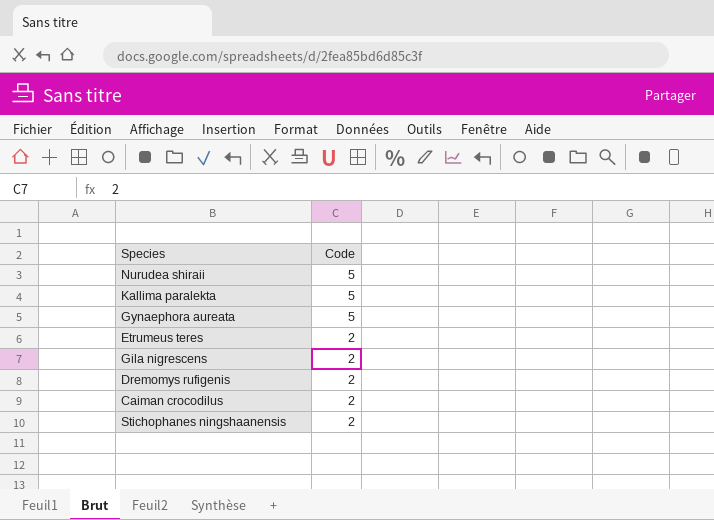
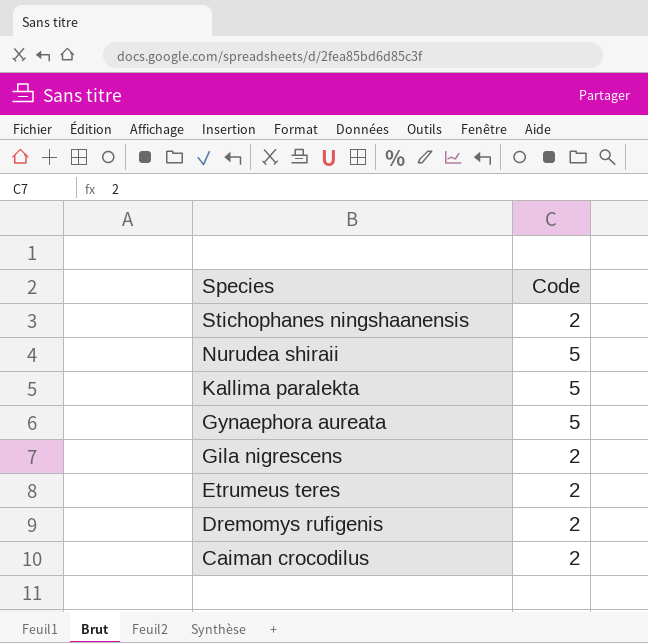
row order: Code descending -> Species descending

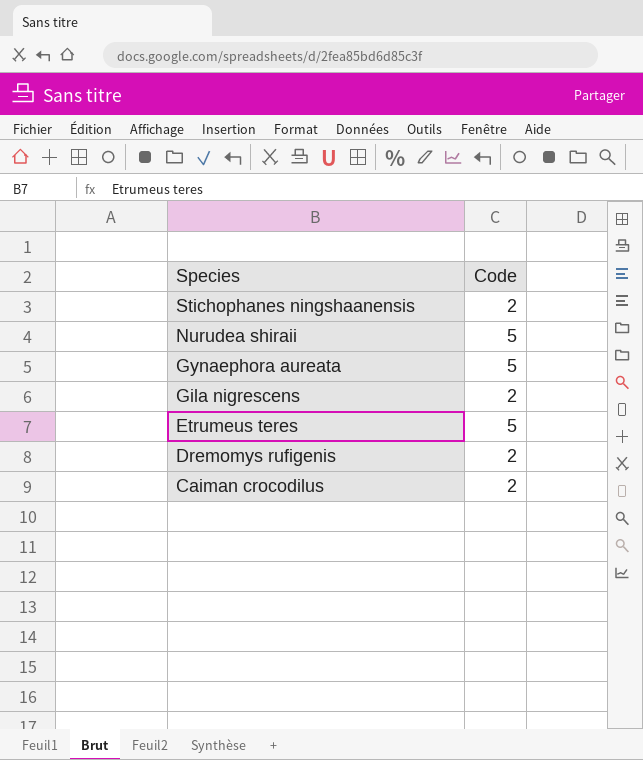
row Kallima paralekta: 5 -> none
Etrumeus teres | Code: 2 -> 5

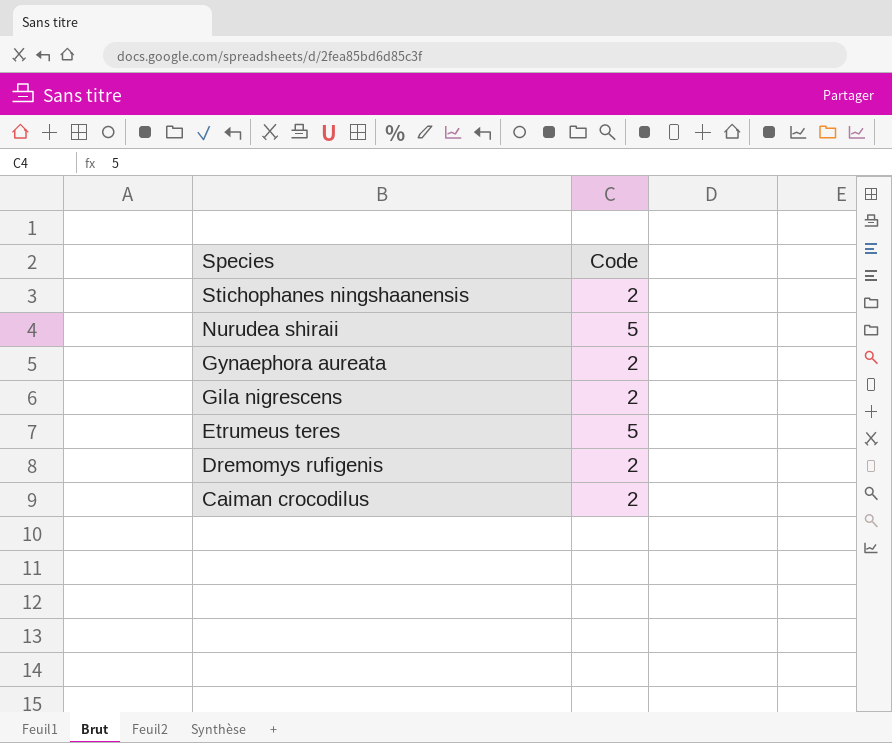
Gynaephora aureata | Code: 5 -> 2

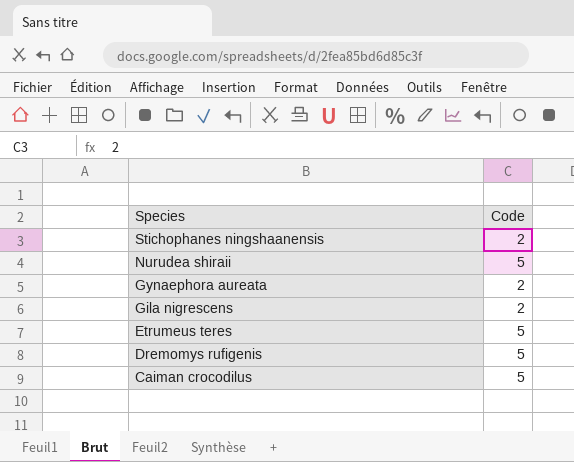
Dremomys rufigenis | Code: 2 -> 5
Caiman crocodilus | Code: 2 -> 5

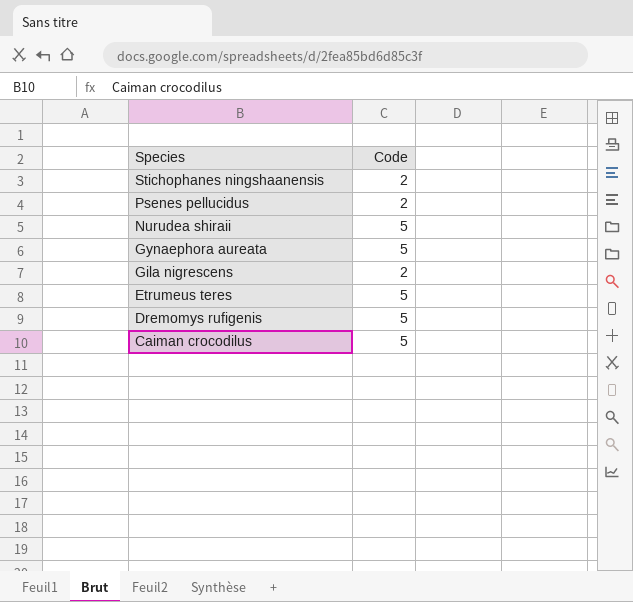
row Psenes pellucidus: none -> 2
Gynaephora aureata | Code: 2 -> 5

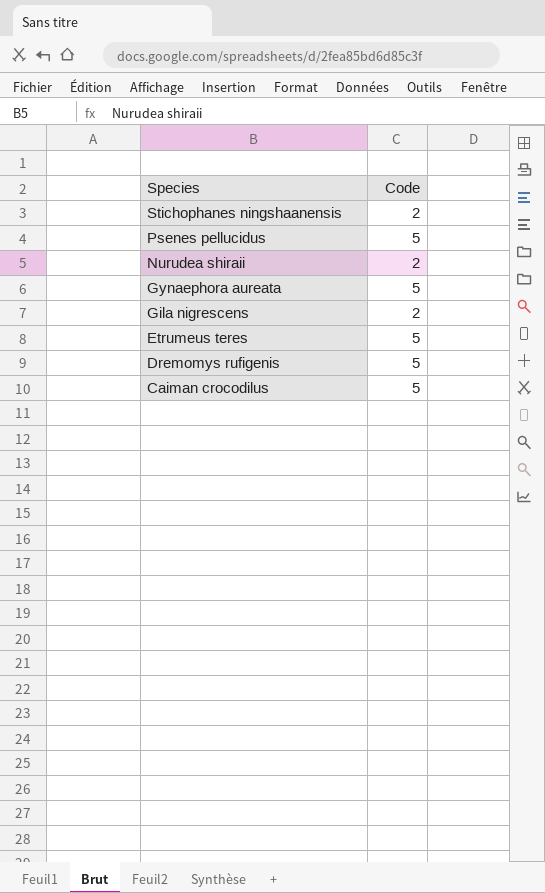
Psenes pellucidus | Code: 2 -> 5
Nurudea shiraii | Code: 5 -> 2

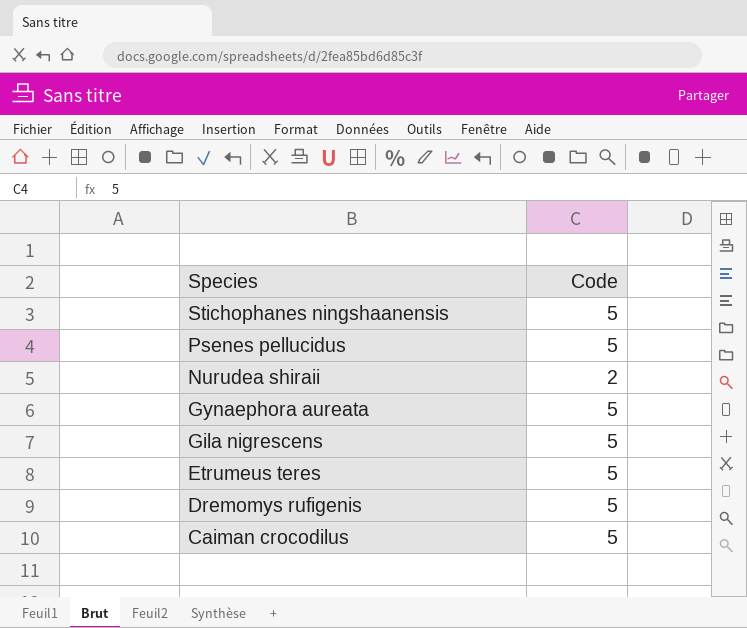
Stichophanes ningshaanensis | Code: 2 -> 5
Gila nigrescens | Code: 2 -> 5

